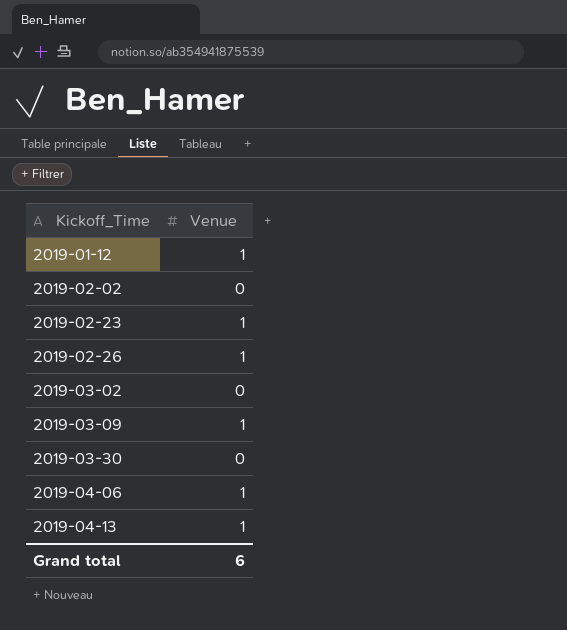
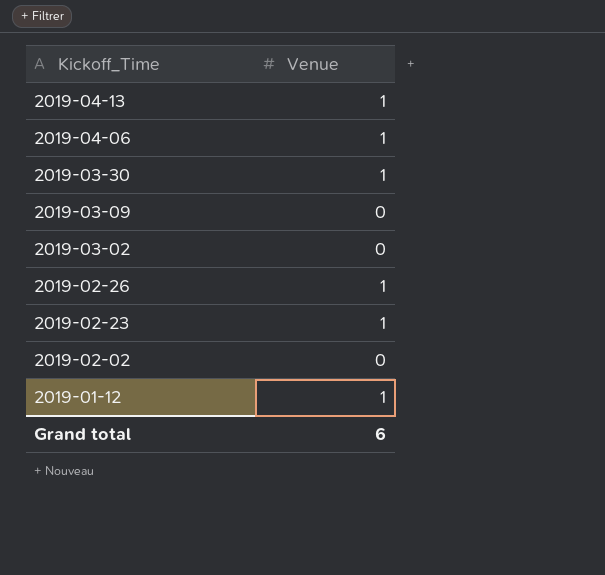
row order: Kickoff_Time ascending -> Kickoff_Time descending
2019-03-30 | Venue: 0 -> 1
2019-03-09 | Venue: 1 -> 0

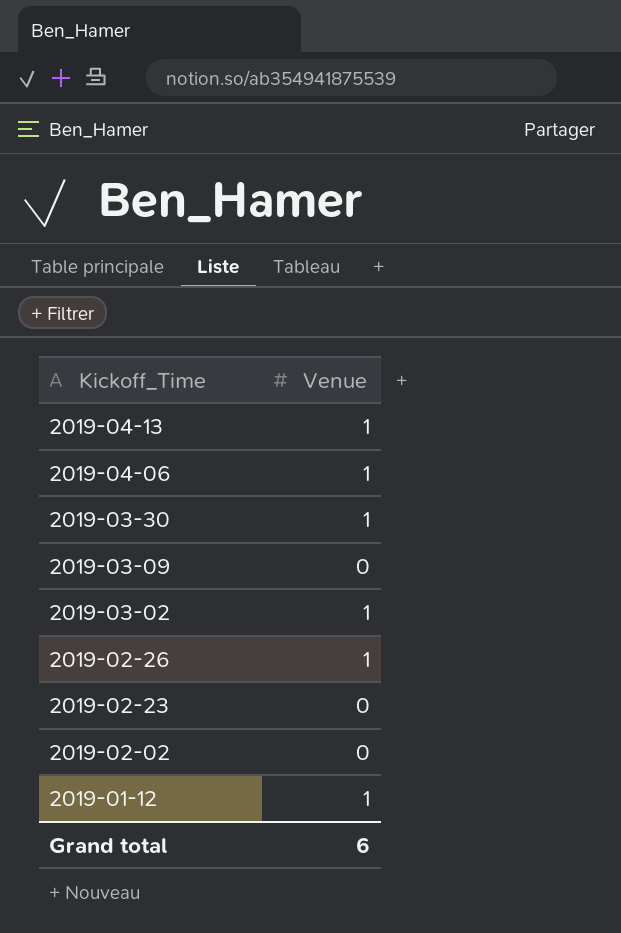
2019-03-02 | Venue: 0 -> 1
2019-02-23 | Venue: 1 -> 0

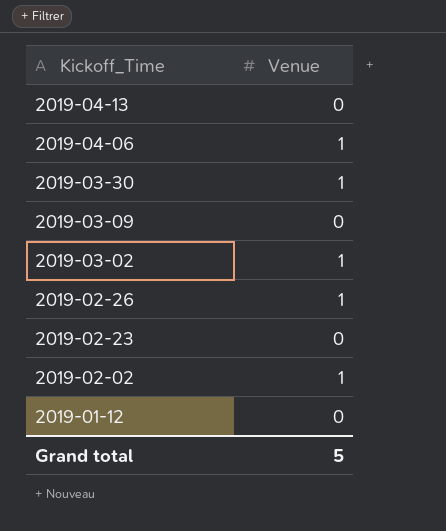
2019-04-13 | Venue: 1 -> 0
2019-02-02 | Venue: 0 -> 1
2019-01-12 | Venue: 1 -> 0
Grand total | Venue: 6 -> 5

